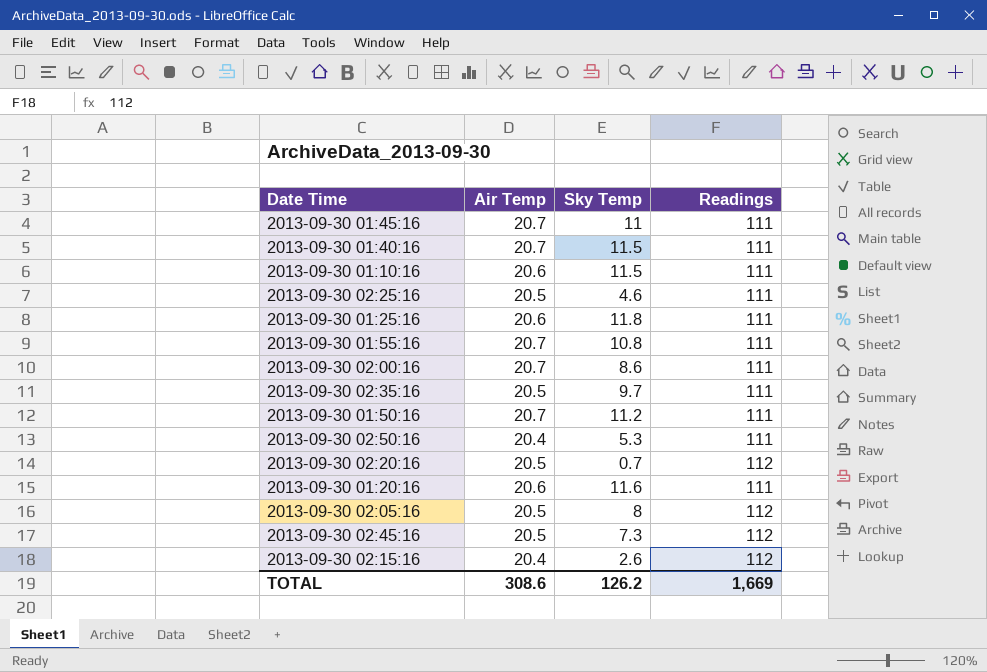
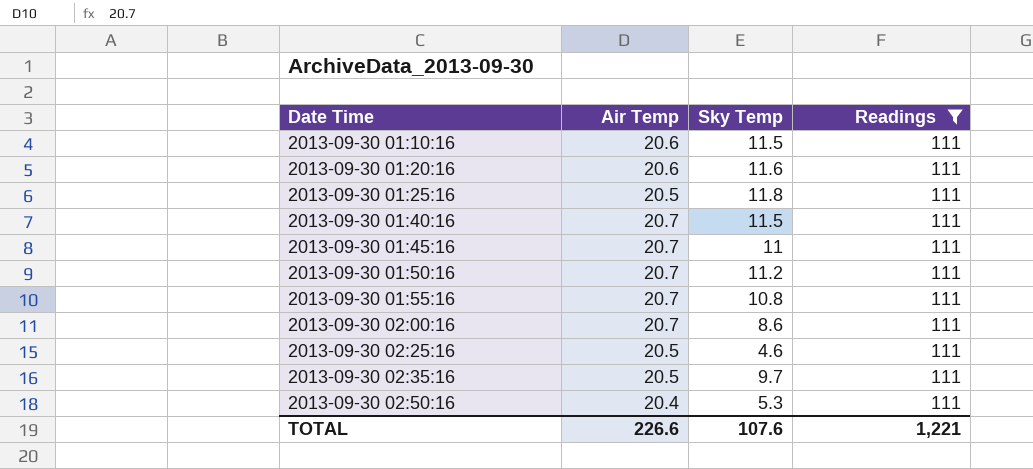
filter: none -> Readings = 111
row order: none -> Date Time ascending
2013-09-30 01:25:16 | Air Temp: 20.6 -> 20.5
TOTAL | Air Temp: 308.6 -> 226.6
TOTAL | Sky Temp: 126.2 -> 107.6
TOTAL | Readings: 1,669 -> 1,221

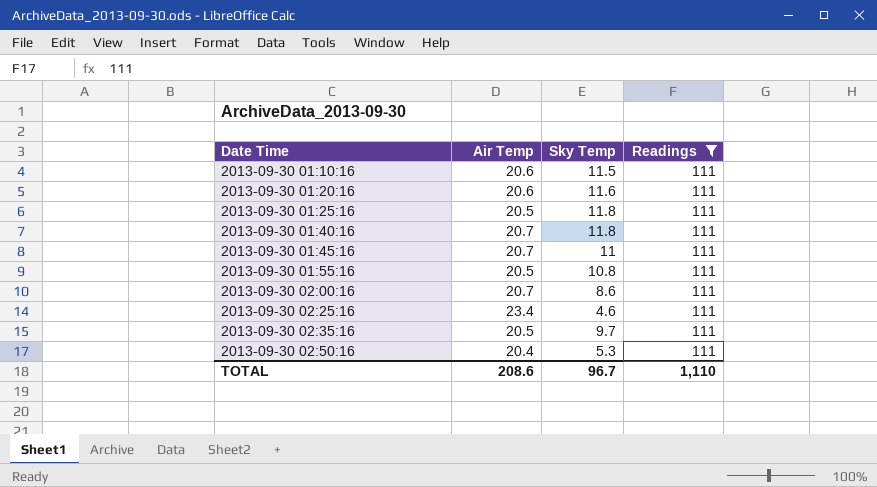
row 2013-09-30 01:50:16: 20.7 | 11.2 | 111 -> none
2013-09-30 01:40:16 | Sky Temp: 11.5 -> 11.8
2013-09-30 01:55:16 | Air Temp: 20.7 -> 20.5
2013-09-30 02:25:16 | Air Temp: 20.5 -> 23.4
TOTAL | Air Temp: 226.6 -> 208.6
TOTAL | Sky Temp: 107.6 -> 96.7
TOTAL | Readings: 1,221 -> 1,110

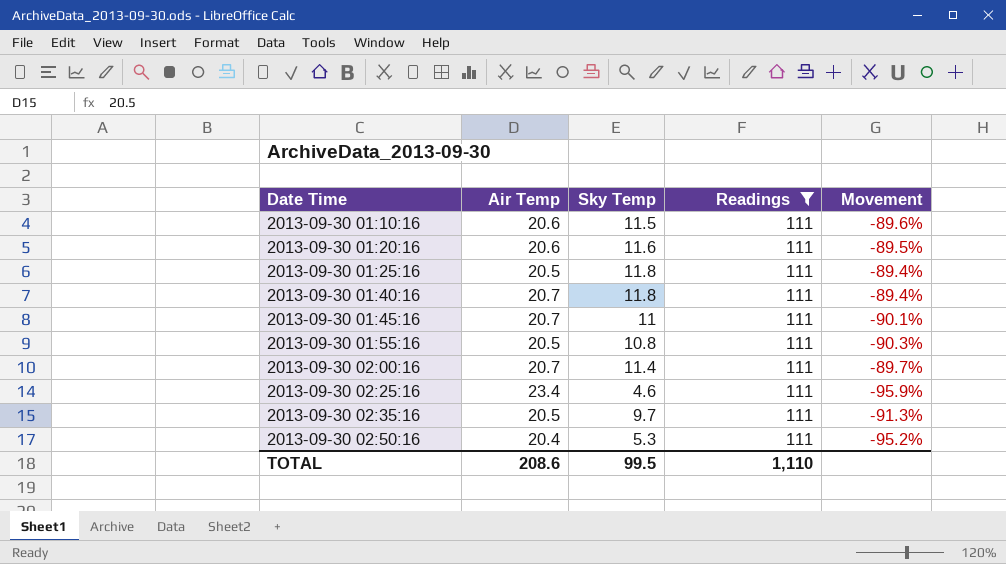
column Movement | formula: none -> ([Sky Temp] - [Readings]) / [Readings]
2013-09-30 02:00:16 | Sky Temp: 8.6 -> 11.4
TOTAL | Sky Temp: 96.7 -> 99.5

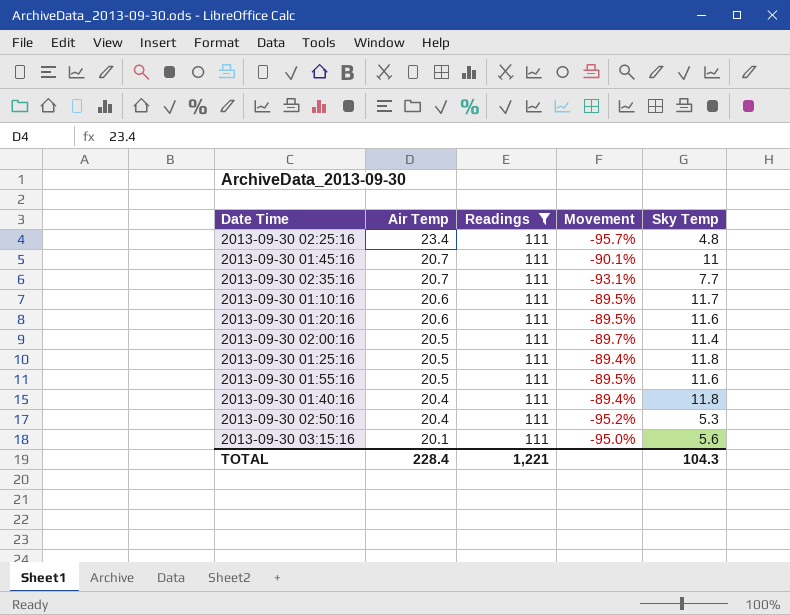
row order: Date Time ascending -> Air Temp descending
column Sky Temp | position: 3 -> 5
2013-09-30 02:25:16 | Movement: -95.9% -> -95.7%
2013-09-30 02:25:16 | Sky Temp: 4.6 -> 4.8
2013-09-30 02:35:16 | Air Temp: 20.5 -> 20.7
2013-09-30 02:35:16 | Movement: -91.3% -> -93.1%
2013-09-30 02:35:16 | Sky Temp: 9.7 -> 7.7
2013-09-30 01:10:16 | Movement: -89.6% -> -89.5%
2013-09-30 01:10:16 | Sky Temp: 11.5 -> 11.7
2013-09-30 02:00:16 | Air Temp: 20.7 -> 20.5
2013-09-30 01:55:16 | Movement: -90.3% -> -89.5%
2013-09-30 01:55:16 | Sky Temp: 10.8 -> 11.6
2013-09-30 01:40:16 | Air Temp: 20.7 -> 20.4
row 2013-09-30 03:15:16: none -> 20.1 | 111 | -95.0% | 5.6
TOTAL | Air Temp: 208.6 -> 228.4
TOTAL | Readings: 1,110 -> 1,221
TOTAL | Sky Temp: 99.5 -> 104.3

